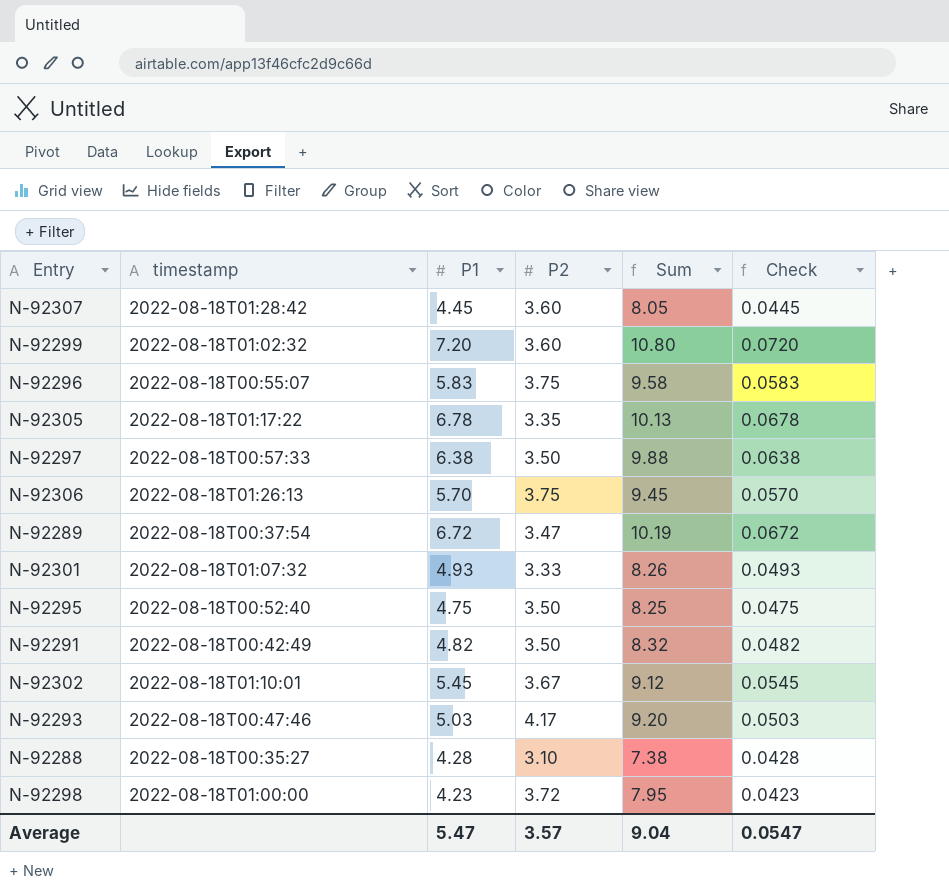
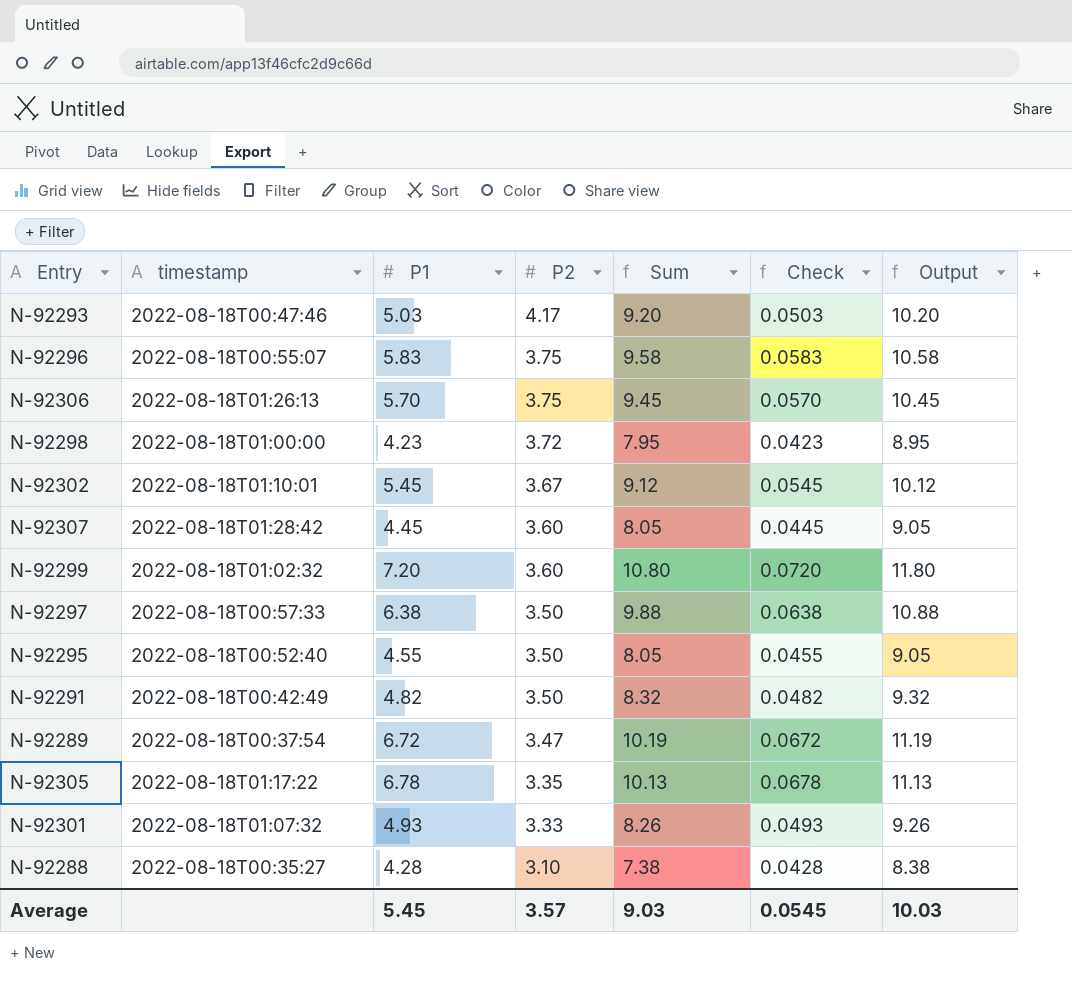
row order: none -> P2 descending
column Output | formula: none -> [Sum] + 1
N-92295 | P1: 4.75 -> 4.55
N-92295 | Sum: 8.25 -> 8.05
N-92295 | Check: 0.0475 -> 0.0455
Average | P1: 5.47 -> 5.45
Average | Sum: 9.04 -> 9.03
Average | Check: 0.0547 -> 0.0545

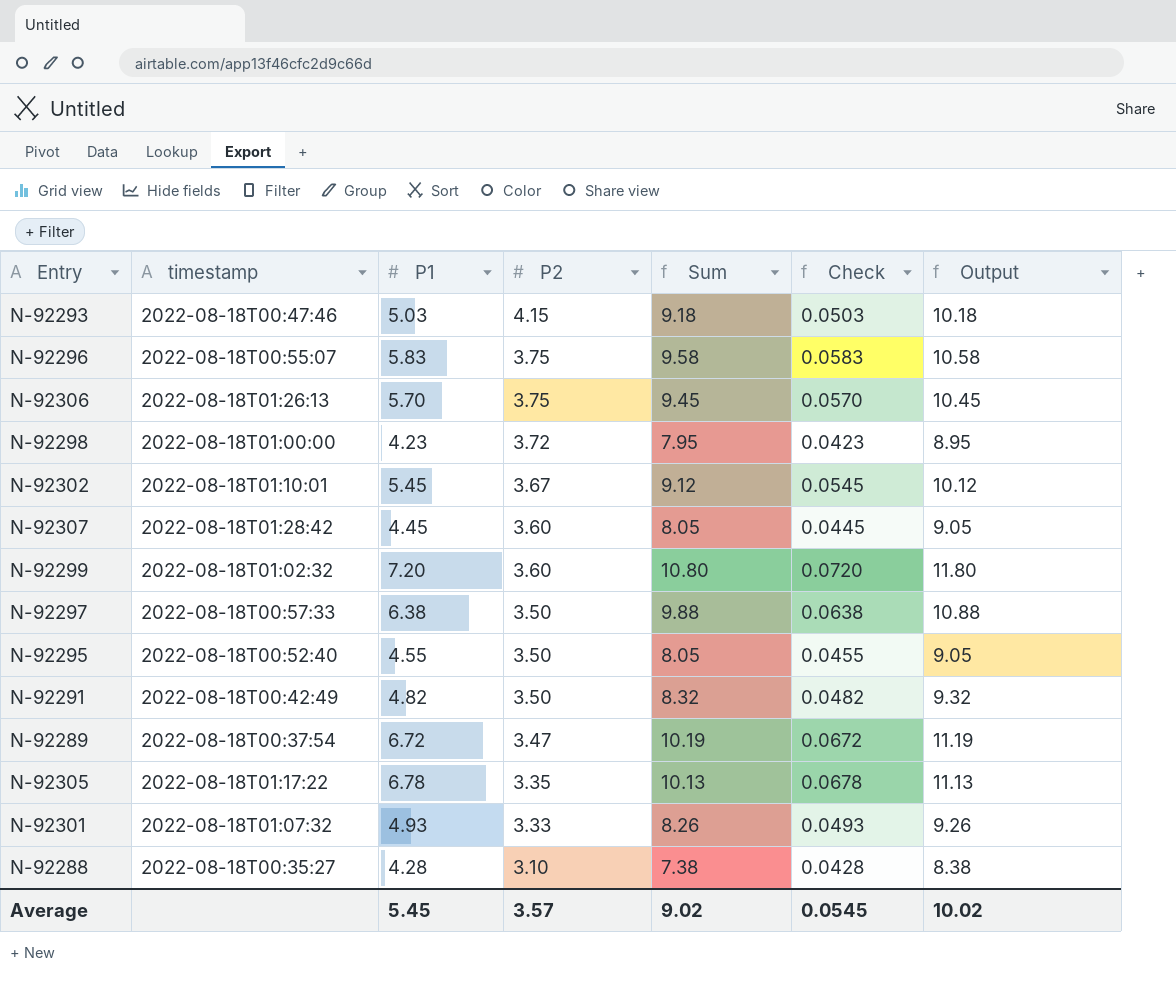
N-92293 | P2: 4.17 -> 4.15
N-92293 | Sum: 9.20 -> 9.18
N-92293 | Output: 10.20 -> 10.18
Average | Sum: 9.03 -> 9.02
Average | Output: 10.03 -> 10.02

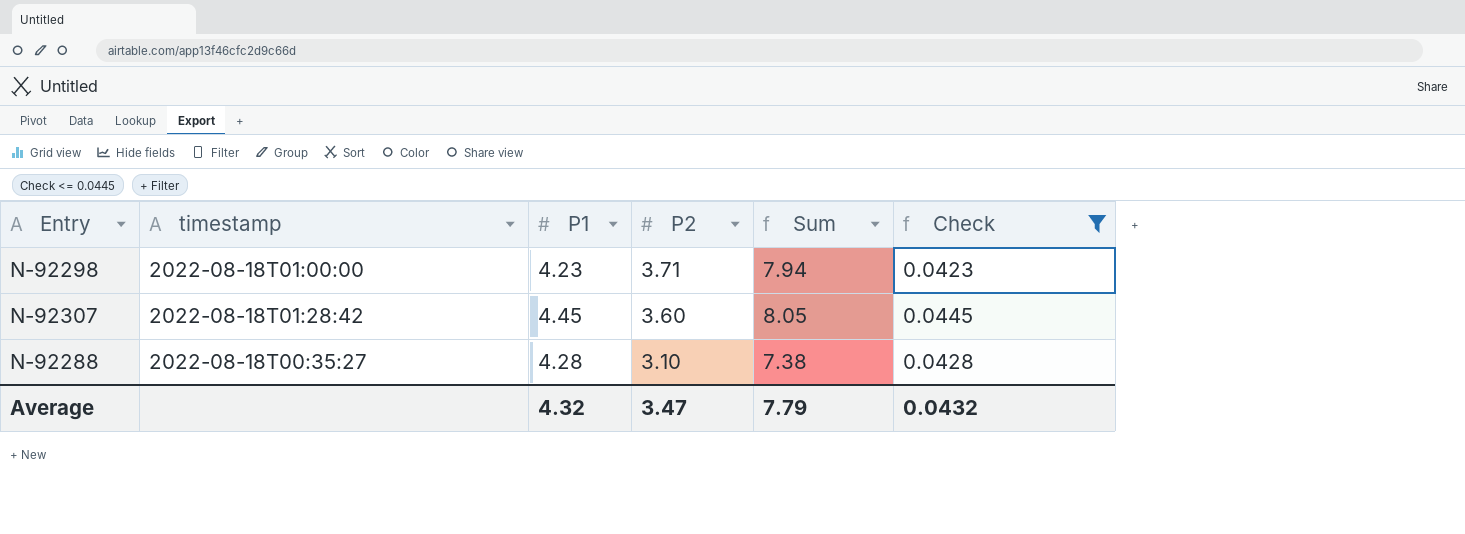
filter: none -> Check <= 0.0445
column Output | formula: [Sum] + 1 -> none
N-92298 | P2: 3.72 -> 3.71
N-92298 | Sum: 7.95 -> 7.94
Average | P1: 5.45 -> 4.32
Average | P2: 3.57 -> 3.47
Average | Sum: 9.02 -> 7.79
Average | Check: 0.0545 -> 0.0432

